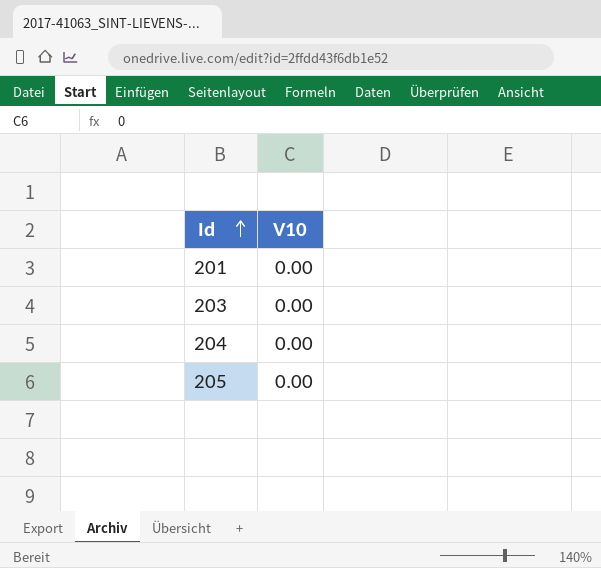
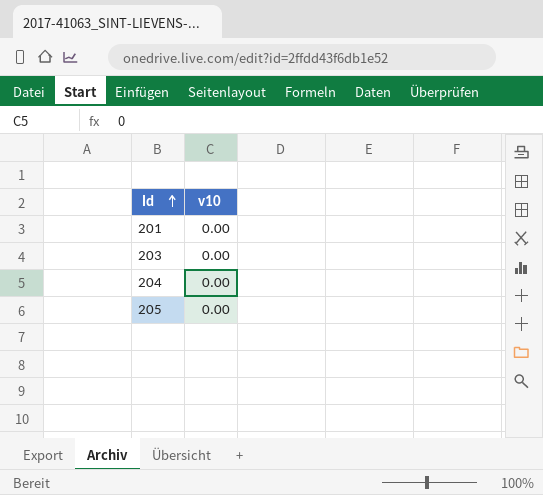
column name: V10 -> v10

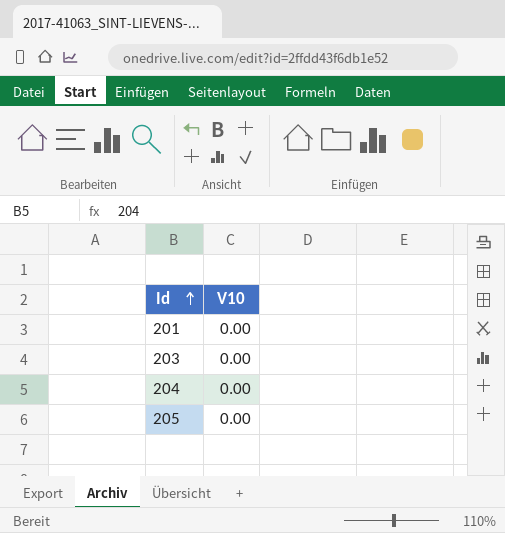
column name: v10 -> V10

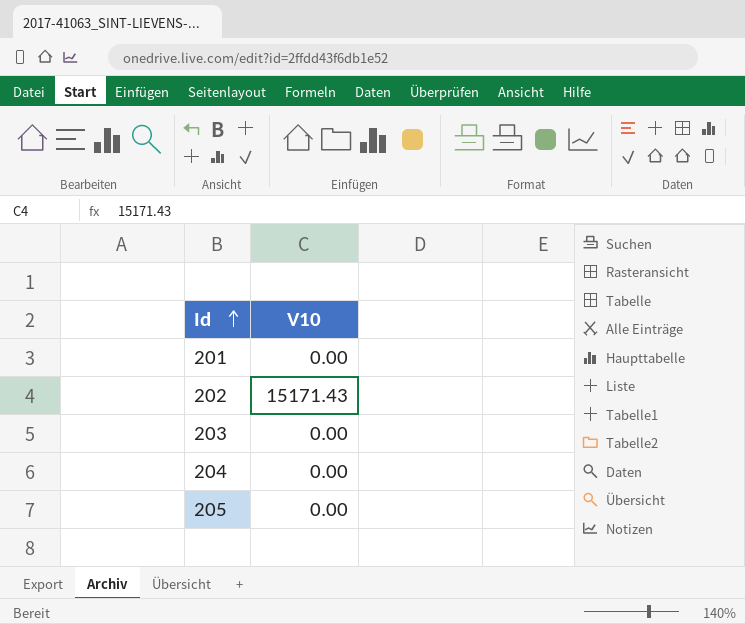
row 202: none -> 15171.43

